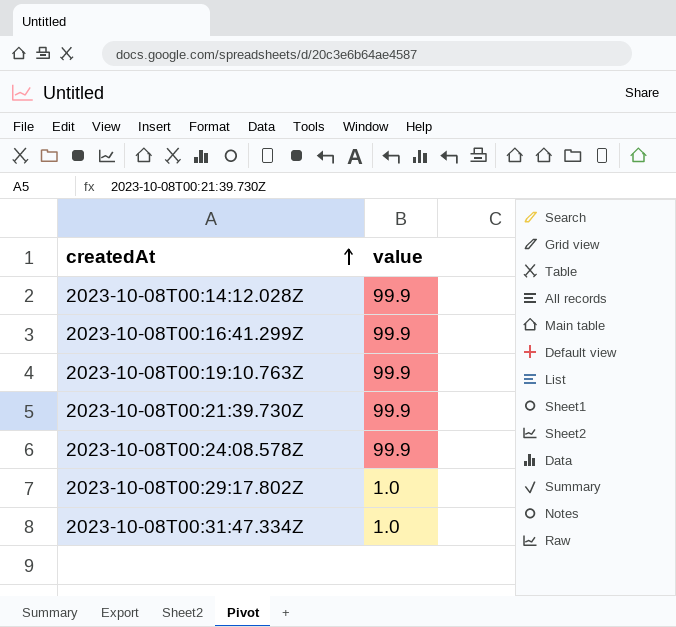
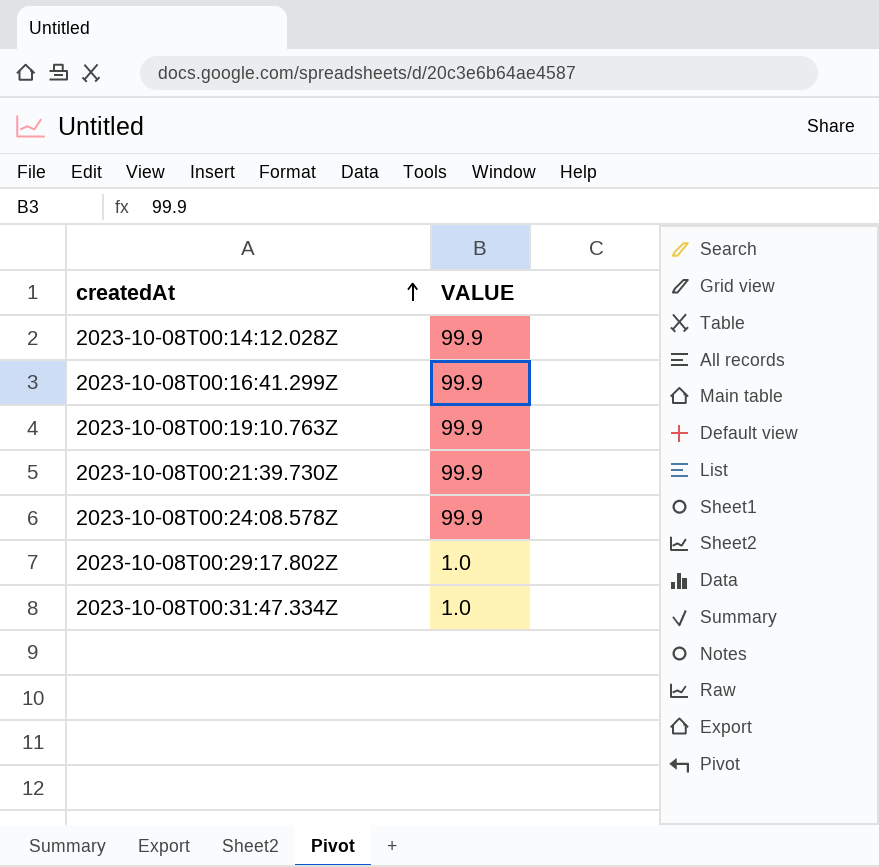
column name: value -> VALUE

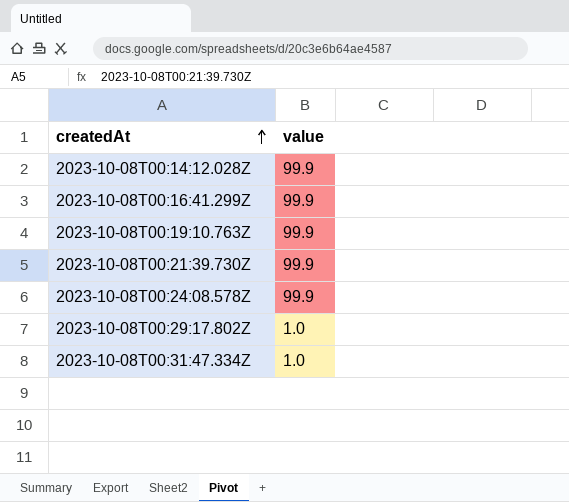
column name: VALUE -> value

